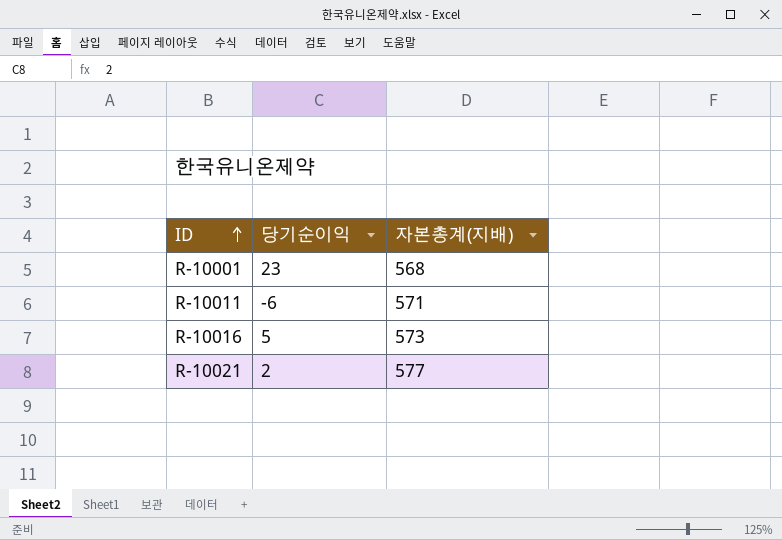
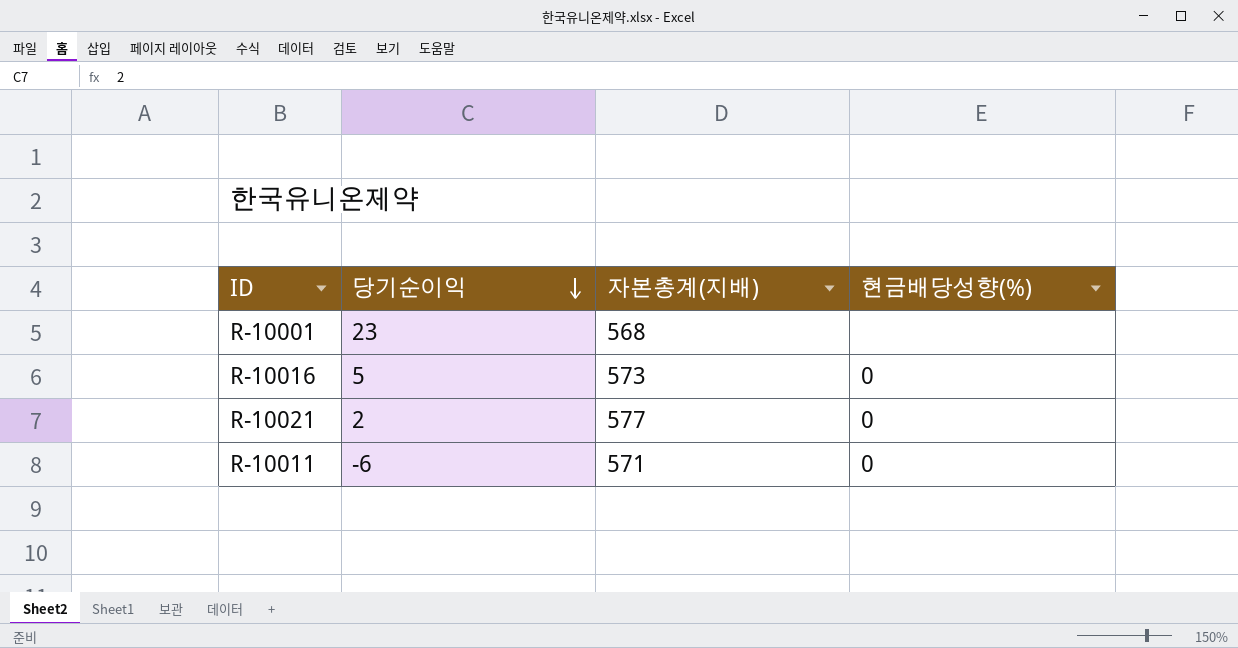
row order: ID ascending -> 당기순이익 descending
column 현금배당성향(%) | position: none -> 4

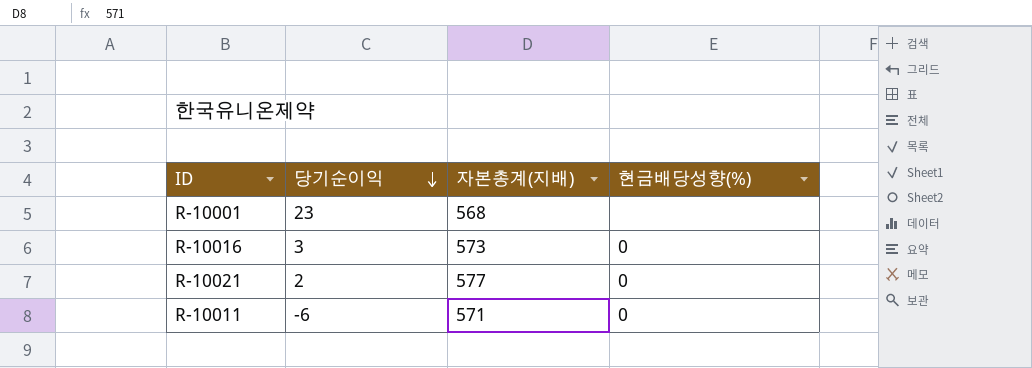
R-10016 | 당기순이익: 5 -> 3

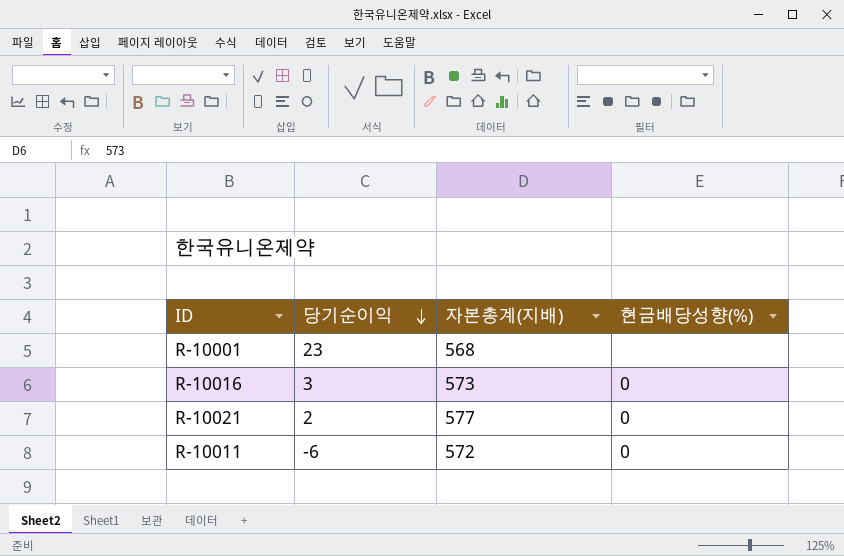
R-10011 | 자본총계(지배): 571 -> 572

